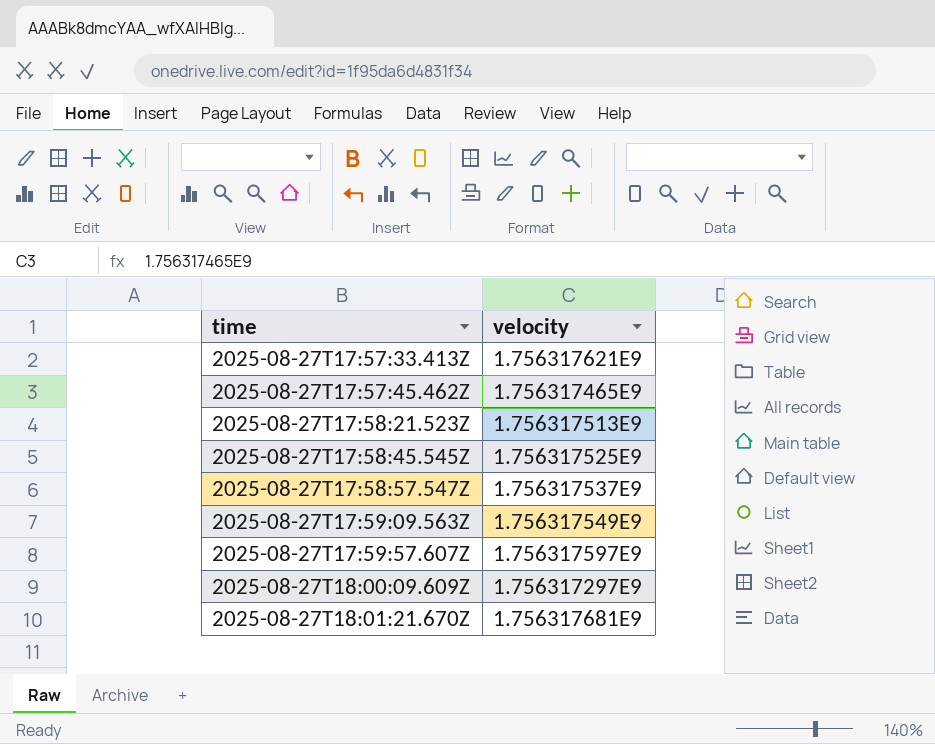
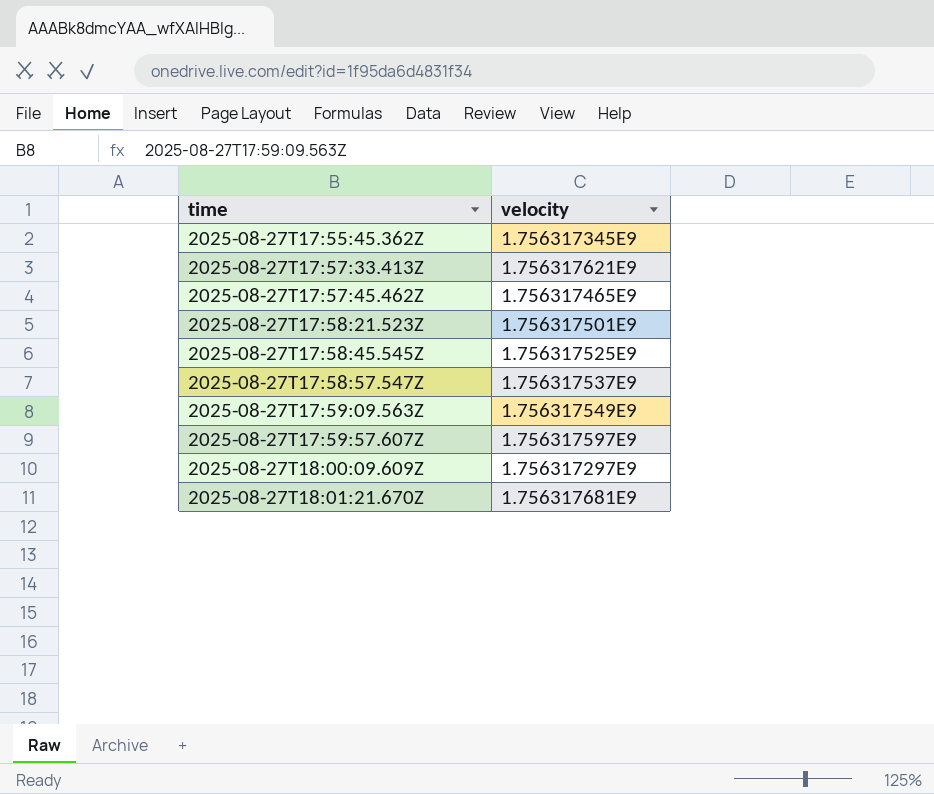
row 2025-08-27T17:55:45.362Z: none -> 1.756317345E9
2025-08-27T17:58:21.523Z | velocity: 1.756317513E9 -> 1.756317501E9

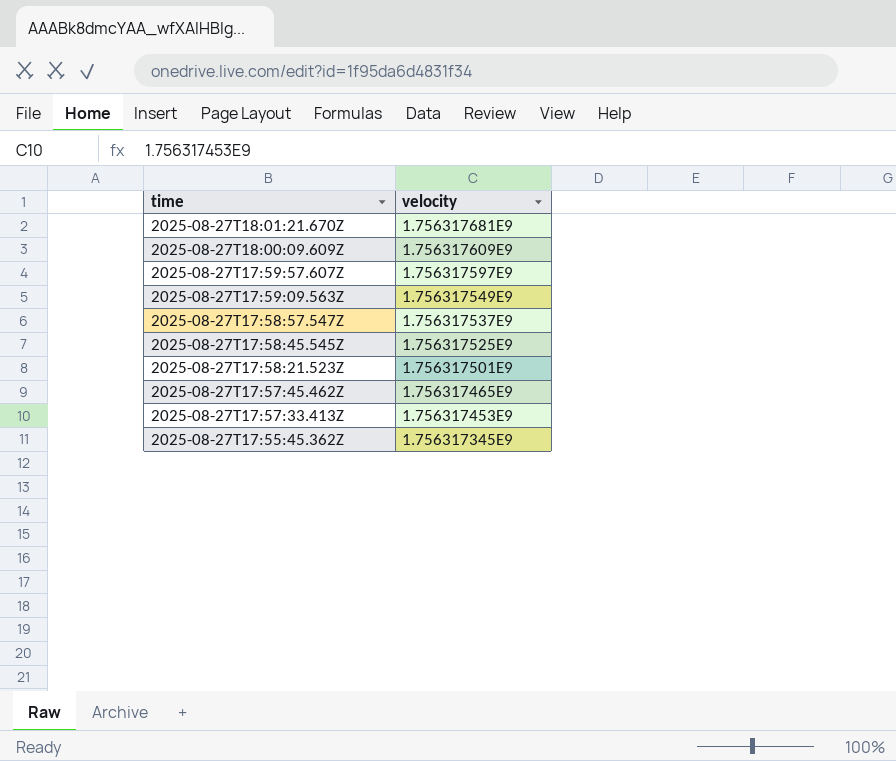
row order: time ascending -> time descending
2025-08-27T18:00:09.609Z | velocity: 1.756317297E9 -> 1.756317609E9
2025-08-27T17:57:33.413Z | velocity: 1.756317621E9 -> 1.756317453E9

